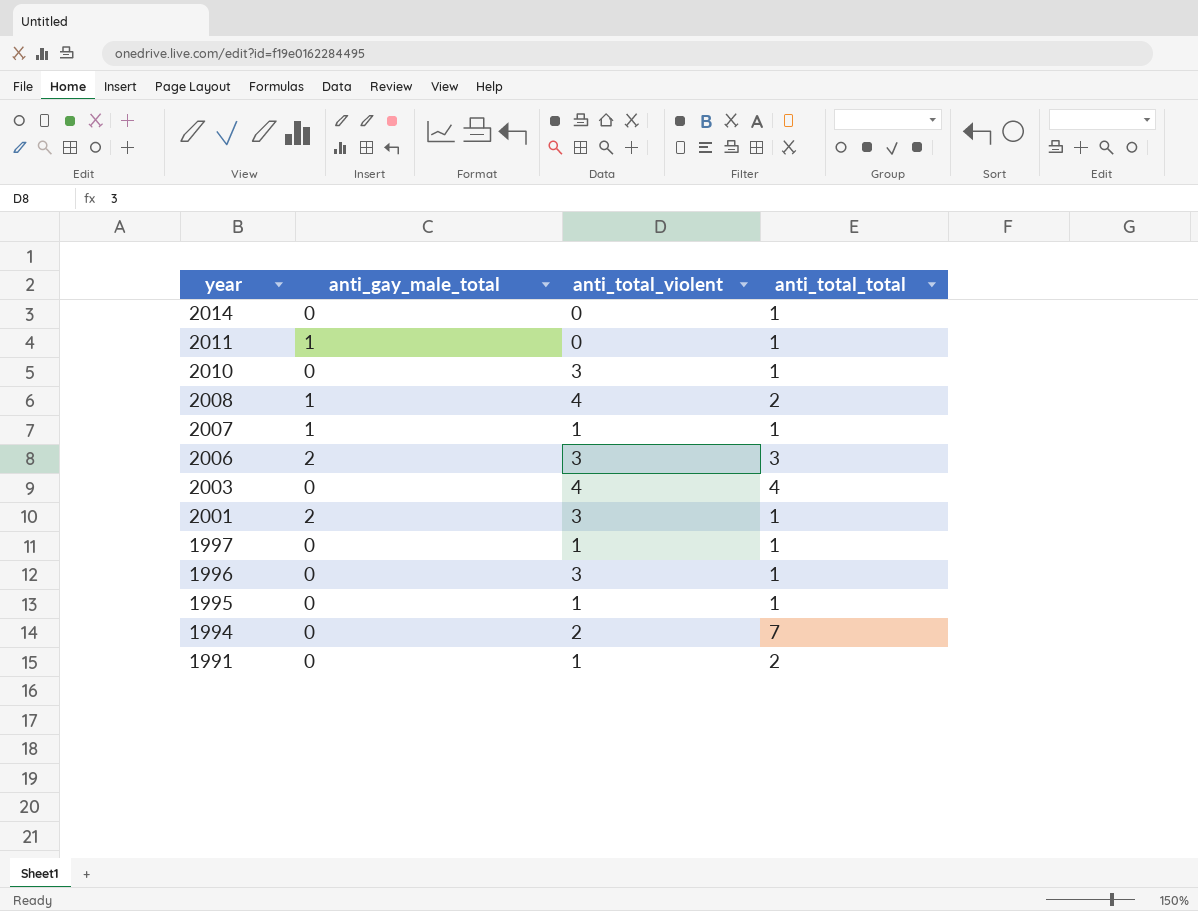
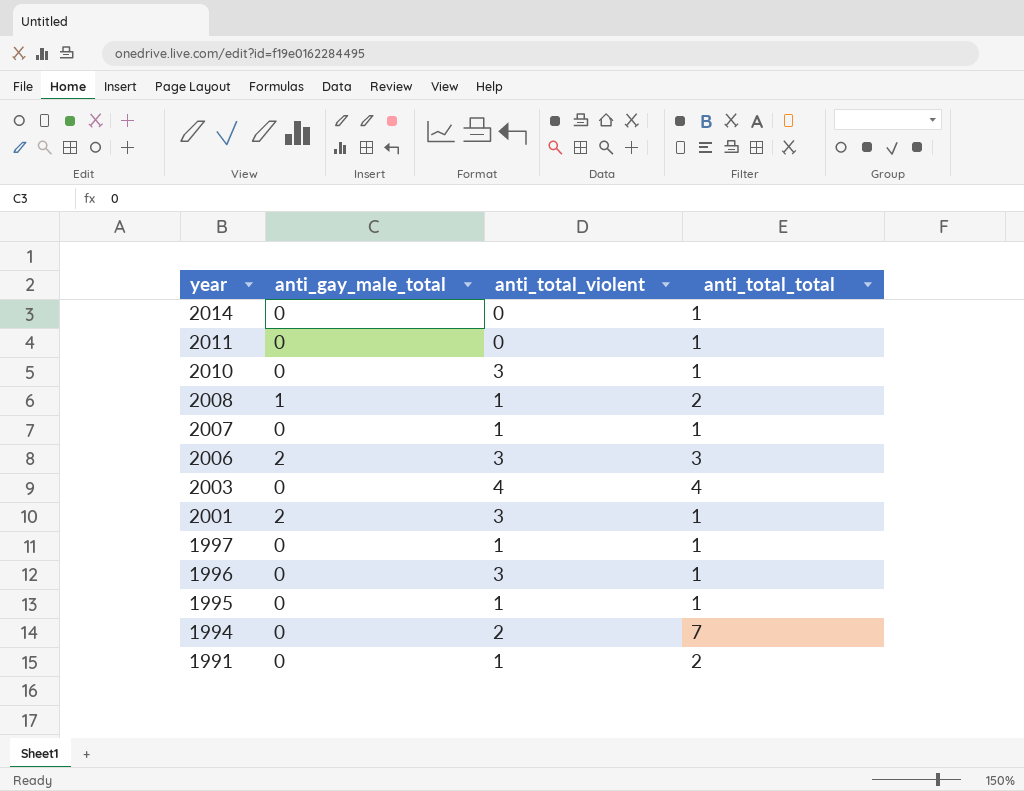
2011 | anti_gay_male_total: 1 -> 0
2008 | anti_total_violent: 4 -> 1
2007 | anti_gay_male_total: 1 -> 0

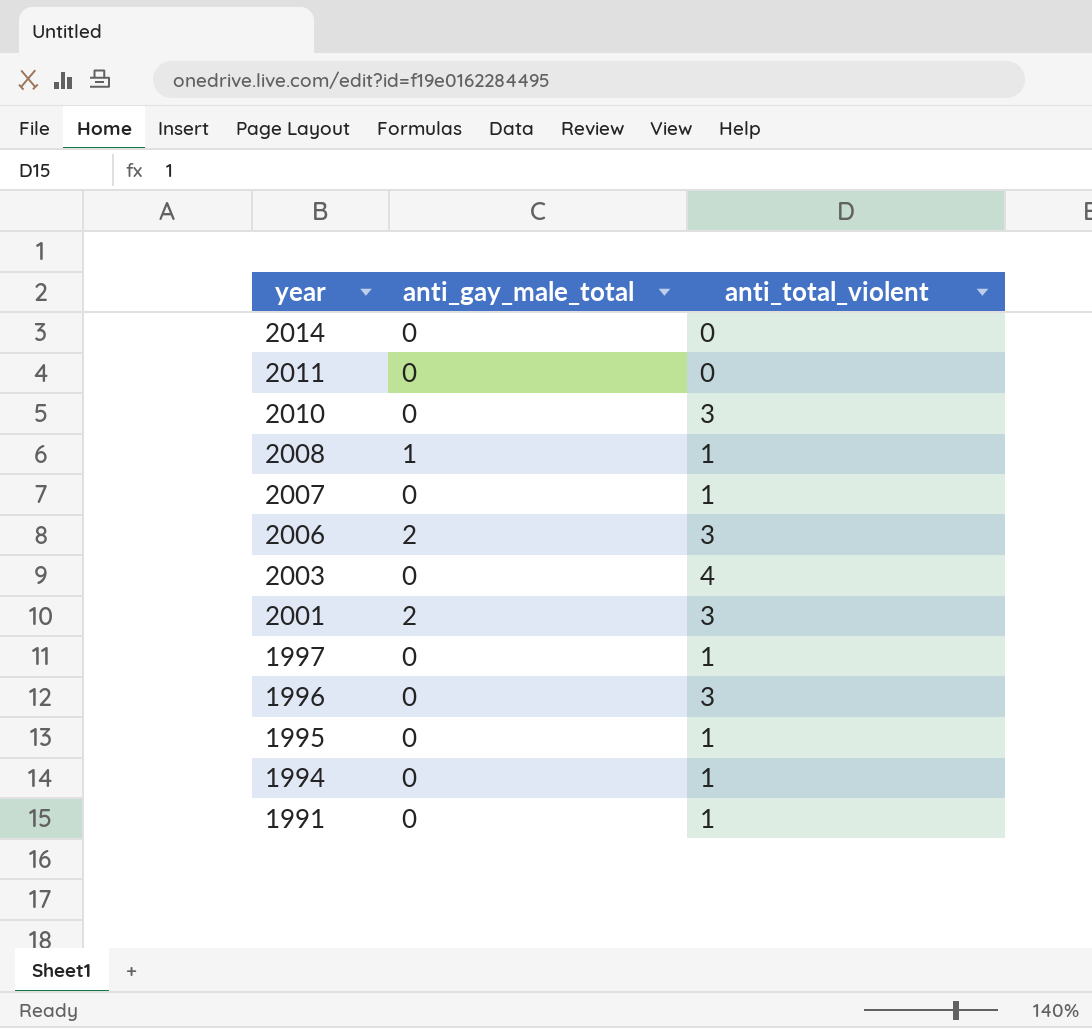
column anti_total_total | position: 4 -> none
1994 | anti_total_violent: 2 -> 1

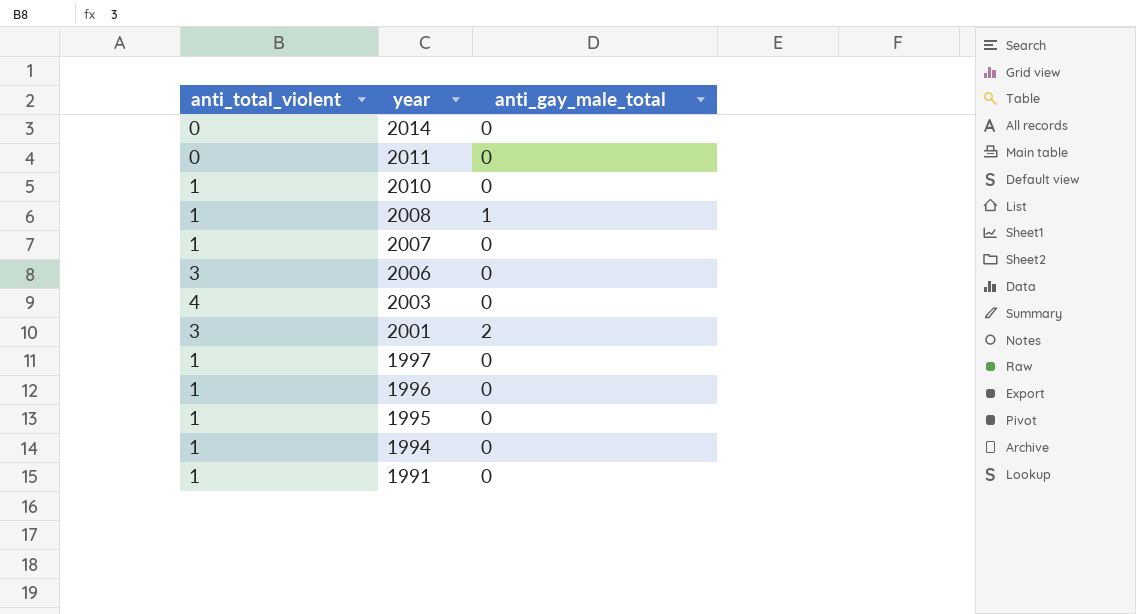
column anti_total_violent | position: 3 -> 1
2010 | anti_total_violent: 3 -> 1
2006 | anti_gay_male_total: 2 -> 0
1996 | anti_total_violent: 3 -> 1

